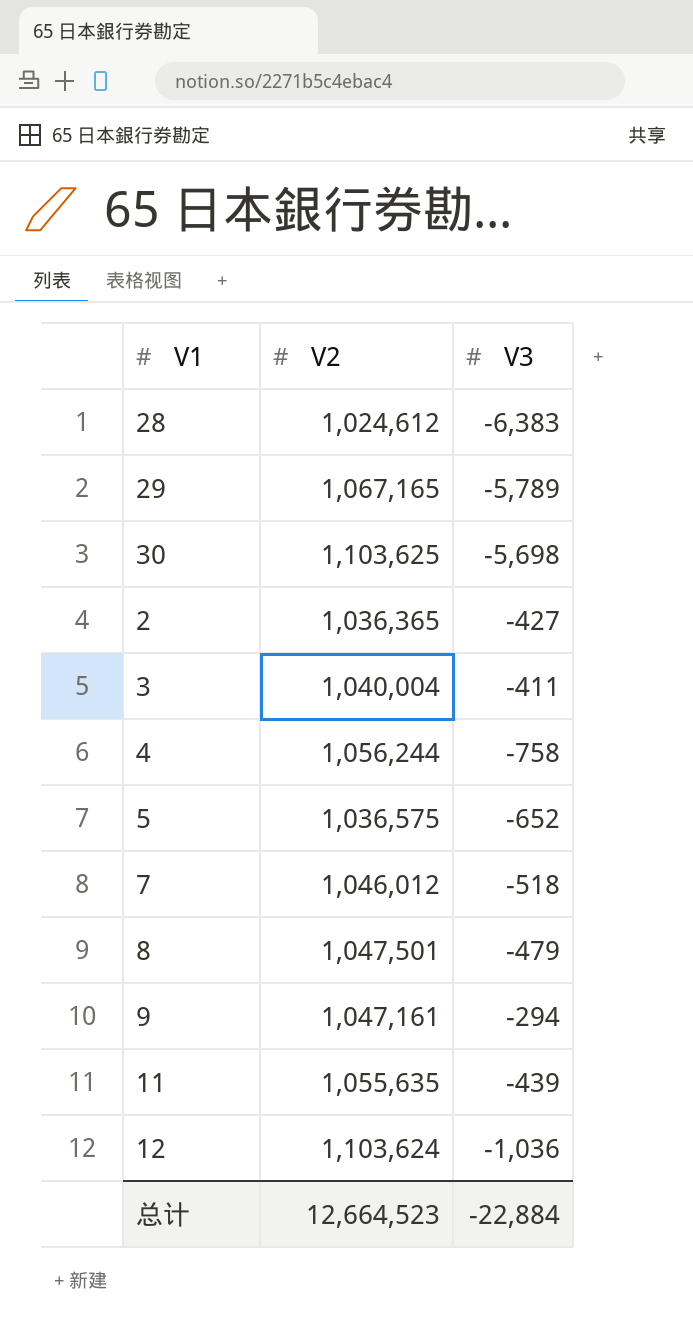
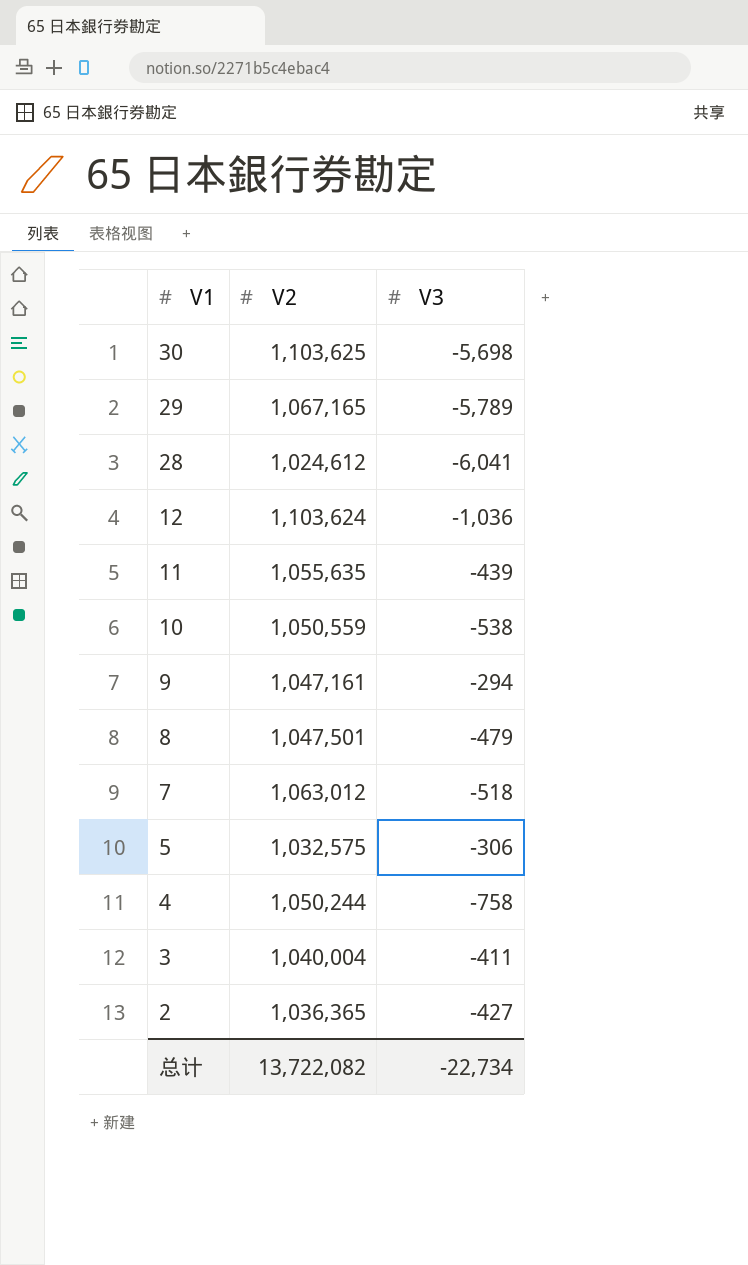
row order: none -> V1 descending
28 | V3: -6,383 -> -6,041
row 10: none -> 1,050,559 | -538
7 | V2: 1,046,012 -> 1,063,012
5 | V2: 1,036,575 -> 1,032,575
5 | V3: -652 -> -306
4 | V2: 1,056,244 -> 1,050,244
总计 | V2: 12,664,523 -> 13,722,082
总计 | V3: -22,884 -> -22,734

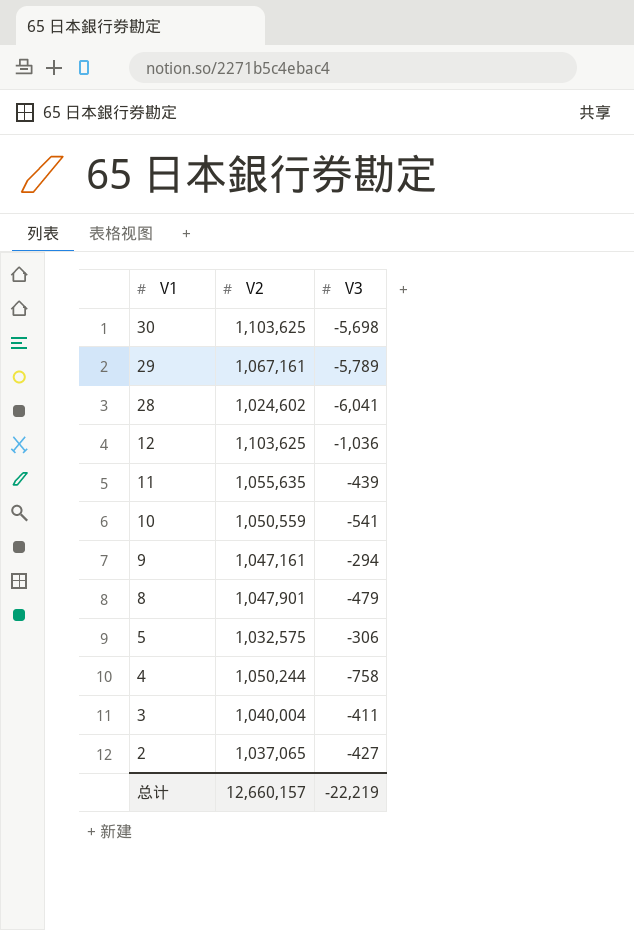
row 7: 1,063,012 | -518 -> none
29 | V2: 1,067,165 -> 1,067,161
28 | V2: 1,024,612 -> 1,024,602
12 | V2: 1,103,624 -> 1,103,625
10 | V3: -538 -> -541
8 | V2: 1,047,501 -> 1,047,901
2 | V2: 1,036,365 -> 1,037,065
总计 | V2: 13,722,082 -> 12,660,157
总计 | V3: -22,734 -> -22,219

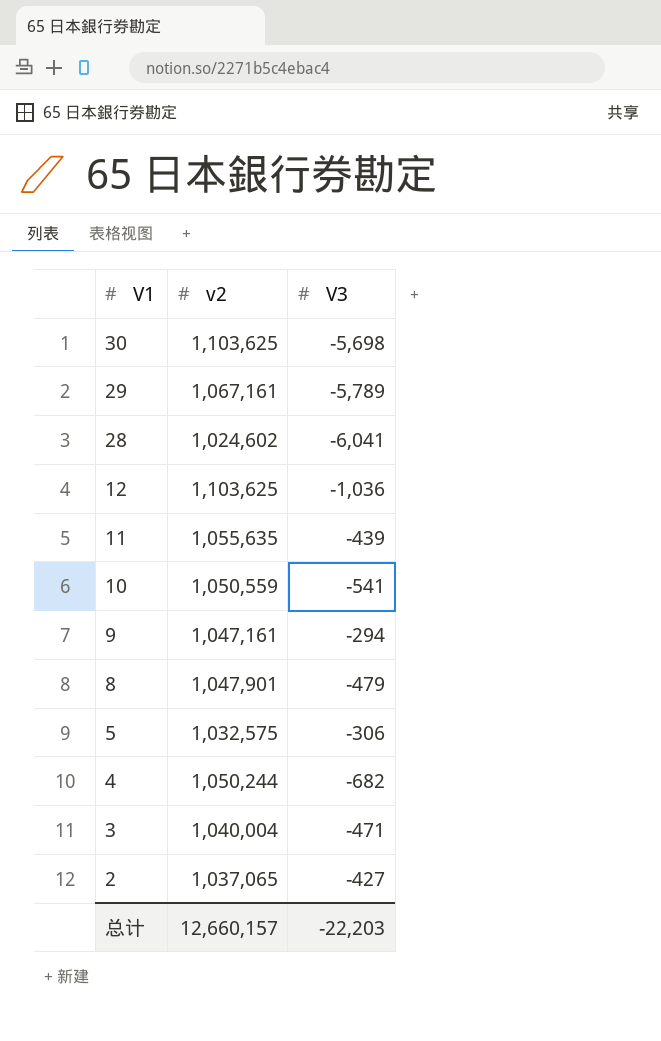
column name: V2 -> v2
4 | V3: -758 -> -682
3 | V3: -411 -> -471
总计 | V3: -22,219 -> -22,203

